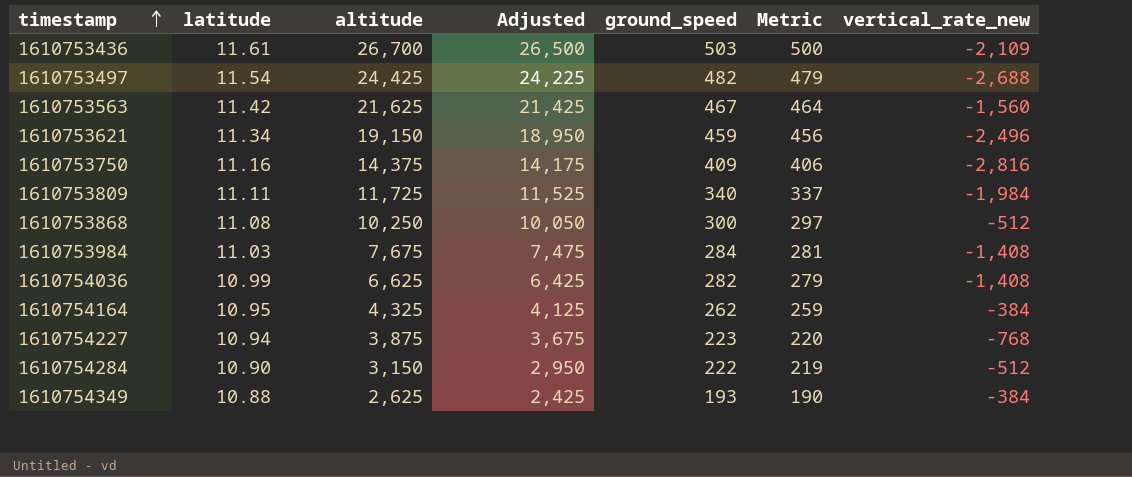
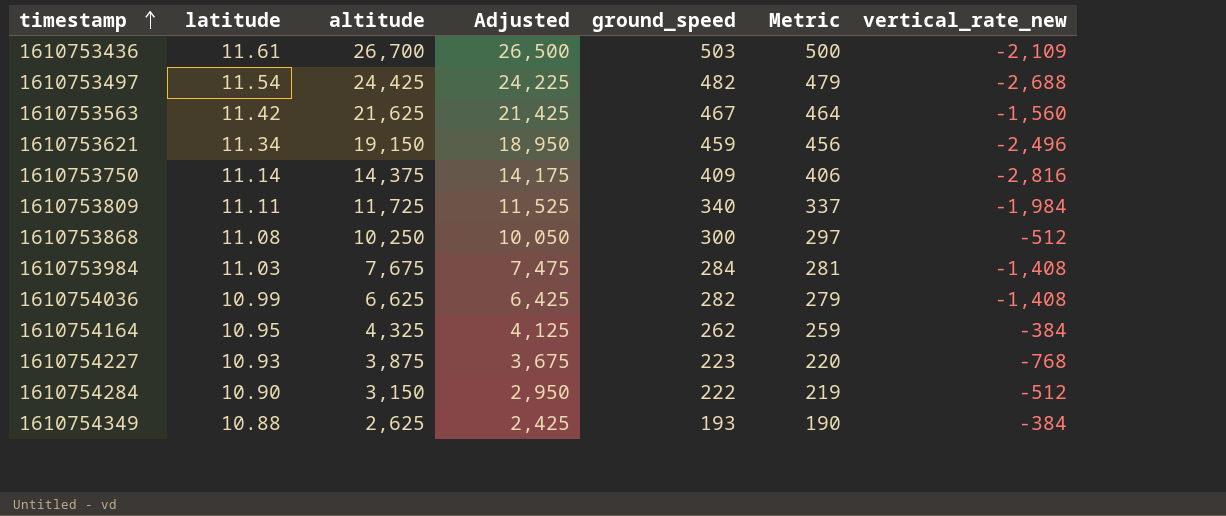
1610753750 | latitude: 11.16 -> 11.14
1610754227 | latitude: 10.94 -> 10.93

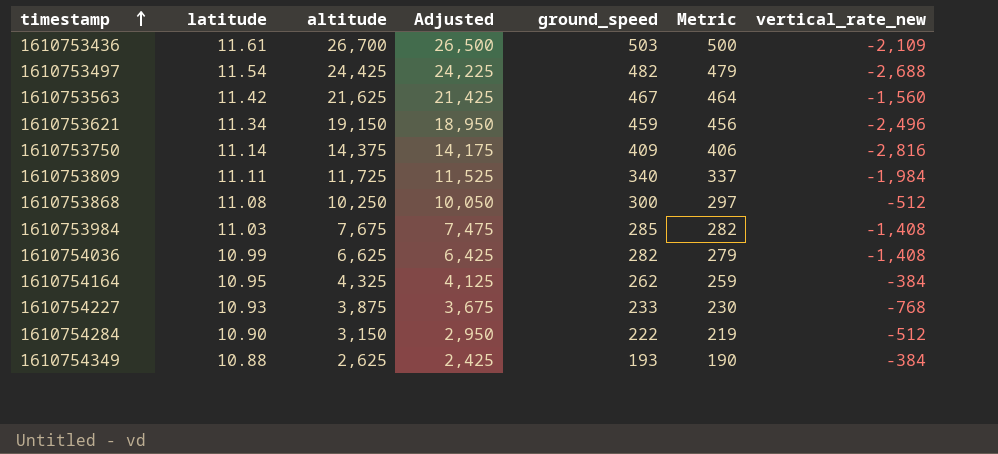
1610753984 | ground_speed: 284 -> 285
1610753984 | Metric: 281 -> 282
1610754227 | ground_speed: 223 -> 233
1610754227 | Metric: 220 -> 230

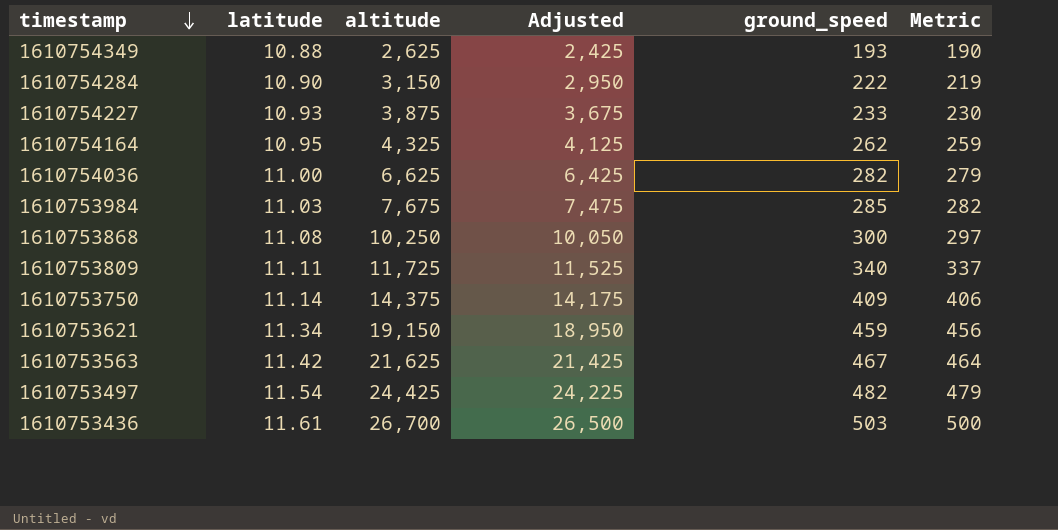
row order: timestamp ascending -> timestamp descending
column vertical_rate_new | position: 7 -> none
1610754036 | latitude: 10.99 -> 11.00

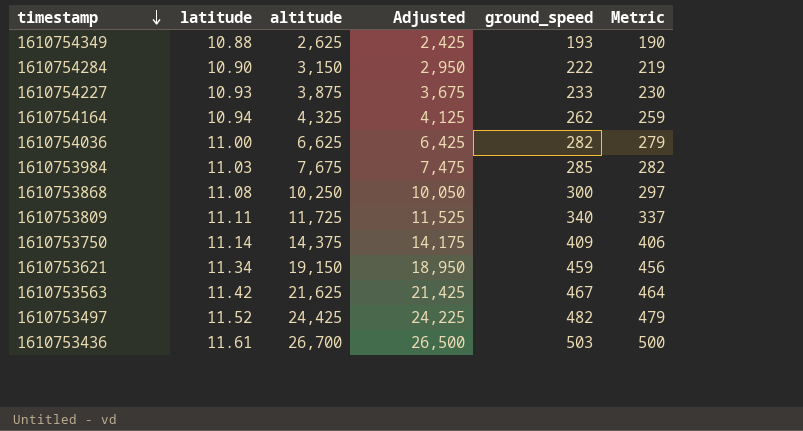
1610754164 | latitude: 10.95 -> 10.94
1610753497 | latitude: 11.54 -> 11.52

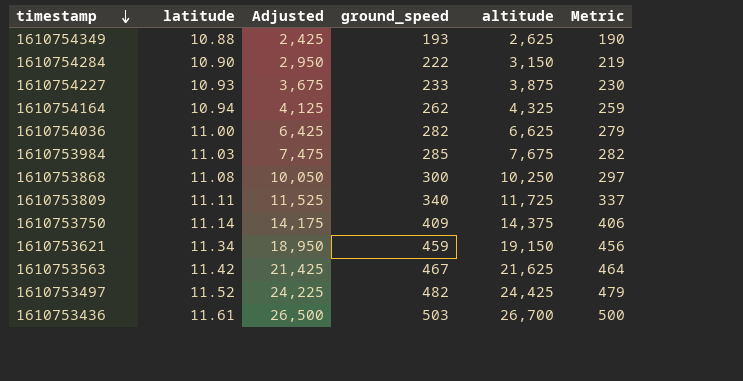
column altitude | position: 3 -> 5

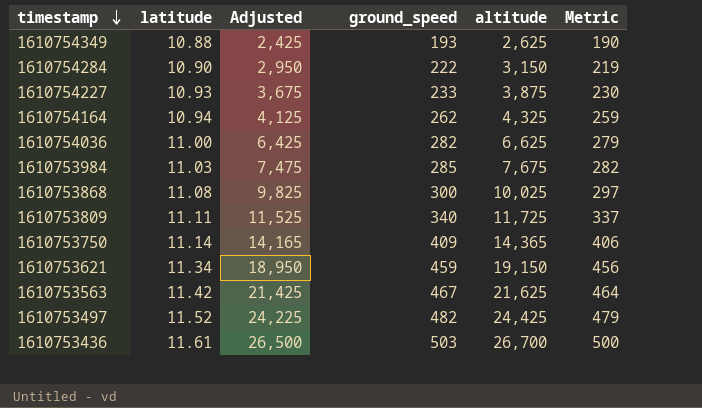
1610753868 | Adjusted: 10,050 -> 9,825
1610753868 | altitude: 10,250 -> 10,025
1610753750 | Adjusted: 14,175 -> 14,165
1610753750 | altitude: 14,375 -> 14,365

